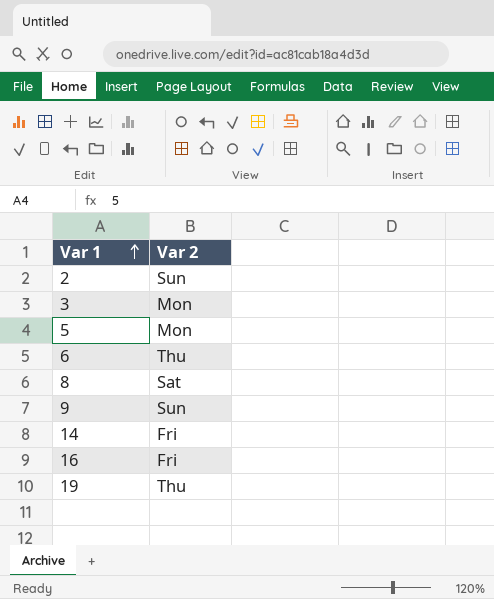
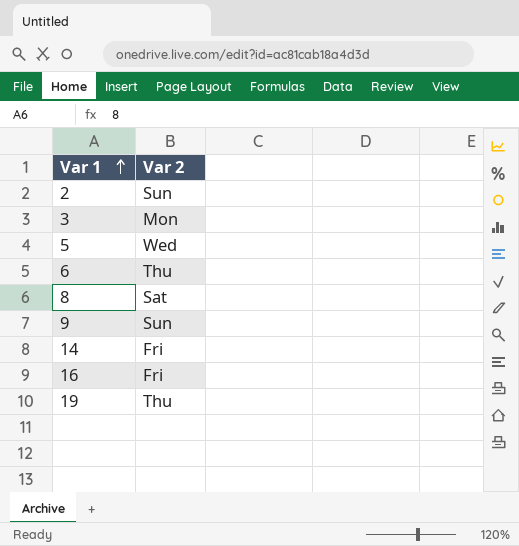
5 | Var 2: Mon -> Wed

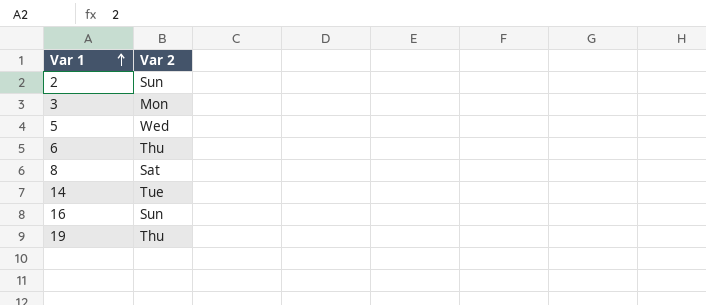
row 9: Sun -> none
14 | Var 2: Fri -> Tue
16 | Var 2: Fri -> Sun

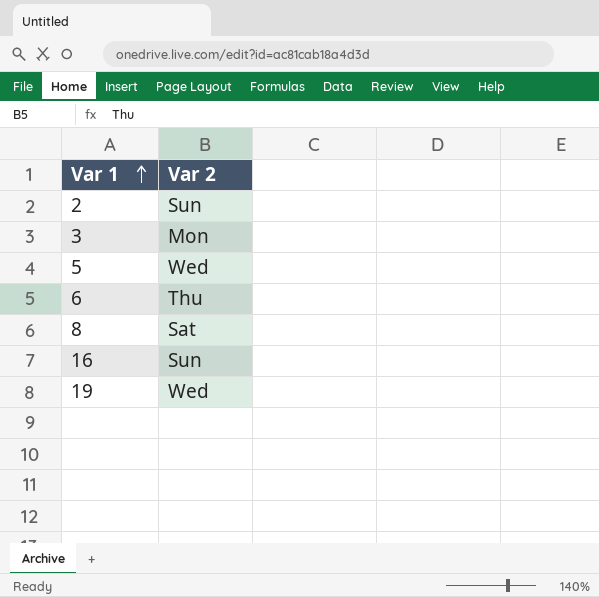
row 14: Tue -> none
19 | Var 2: Thu -> Wed

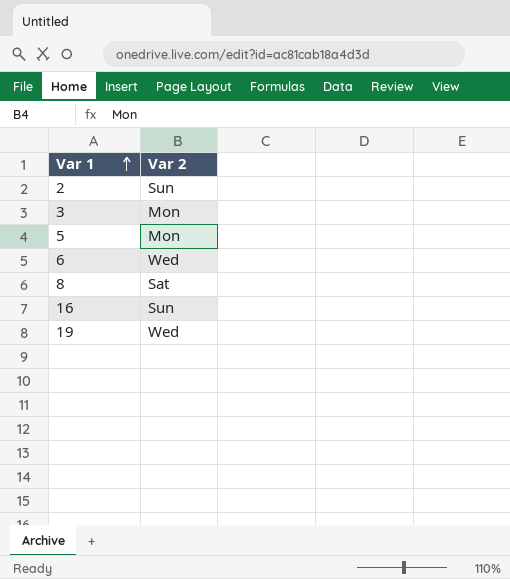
5 | Var 2: Wed -> Mon
6 | Var 2: Thu -> Wed

